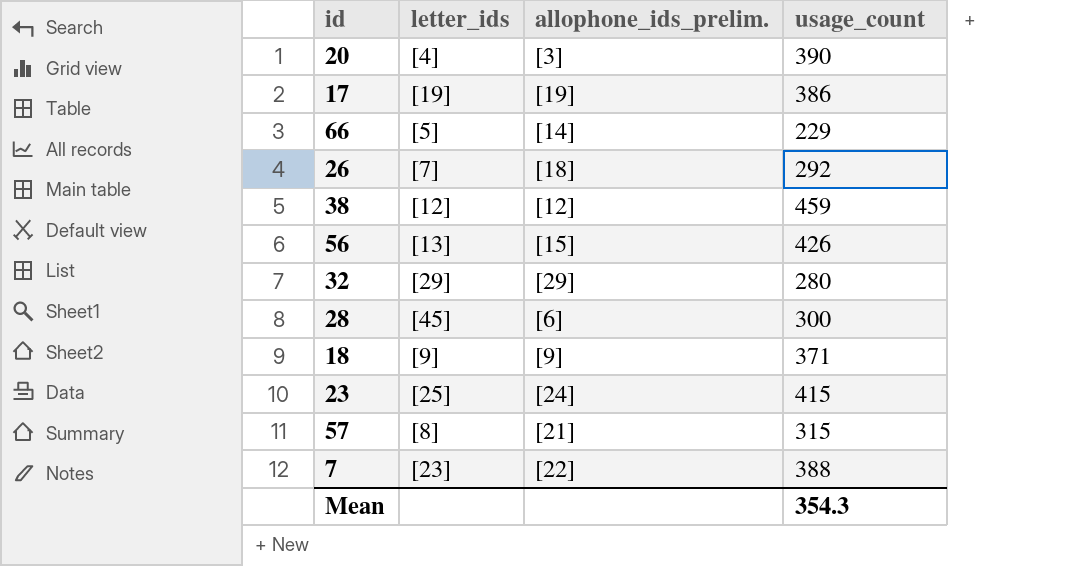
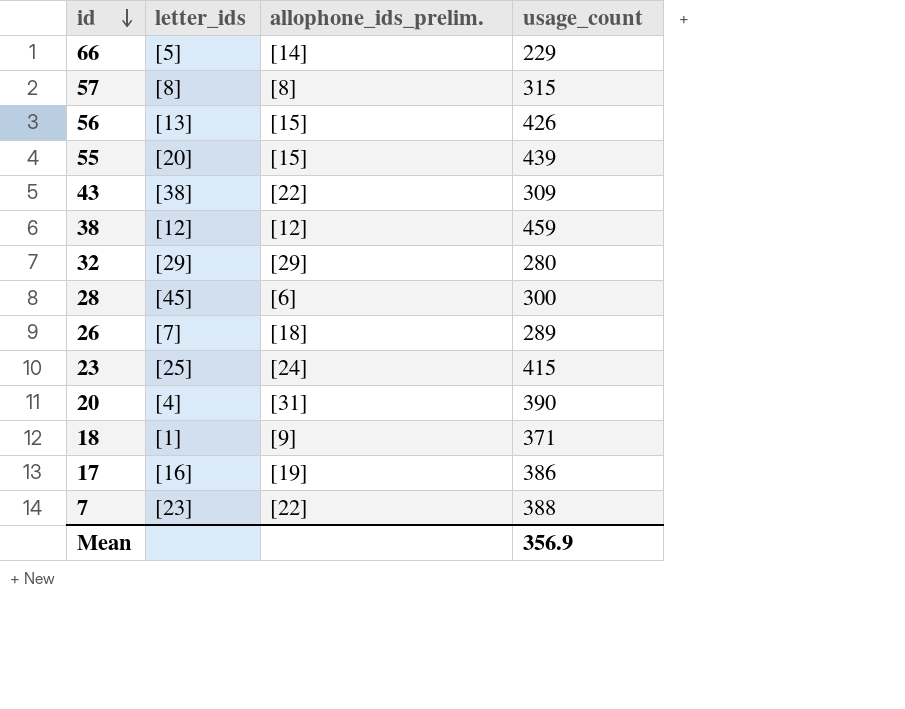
row order: none -> id descending
57 | allophone_ids_prelim.: [21] -> [8]
row 55: none -> [20] | [15] | 439
row 43: none -> [38] | [22] | 309
26 | usage_count: 292 -> 289
20 | allophone_ids_prelim.: [3] -> [31]
18 | letter_ids: [9] -> [1]
17 | letter_ids: [19] -> [16]
Mean | usage_count: 354.3 -> 356.9

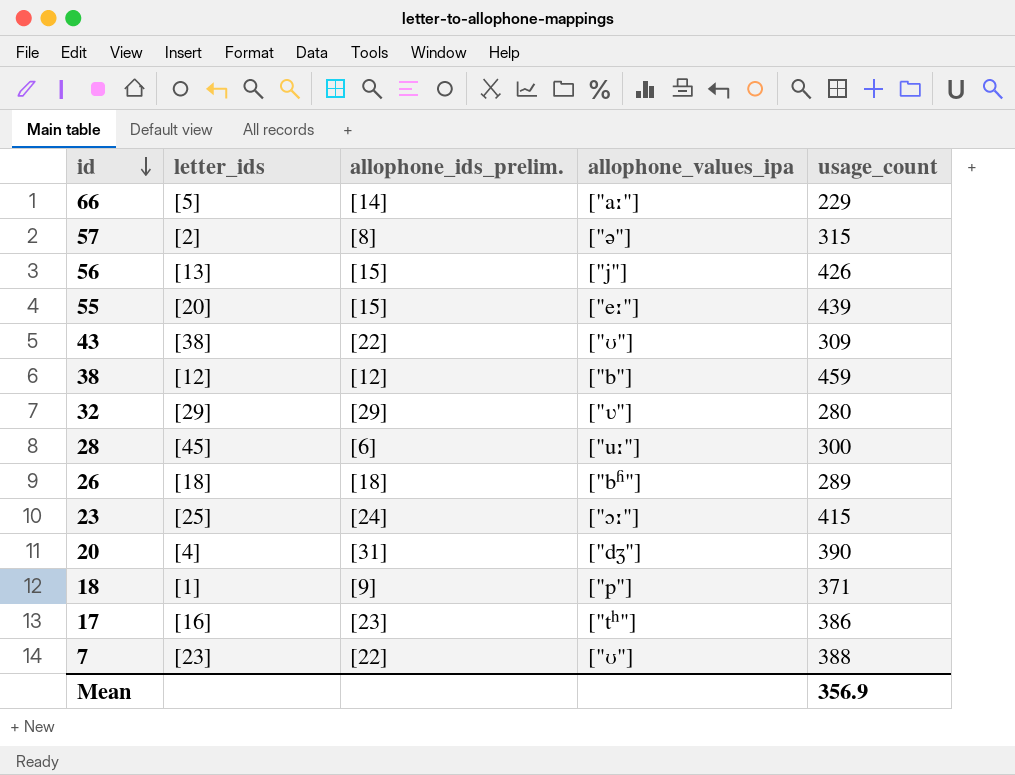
column allophone_values_ipa | position: none -> 4
57 | letter_ids: [8] -> [2]
26 | letter_ids: [7] -> [18]
17 | allophone_ids_prelim.: [19] -> [23]

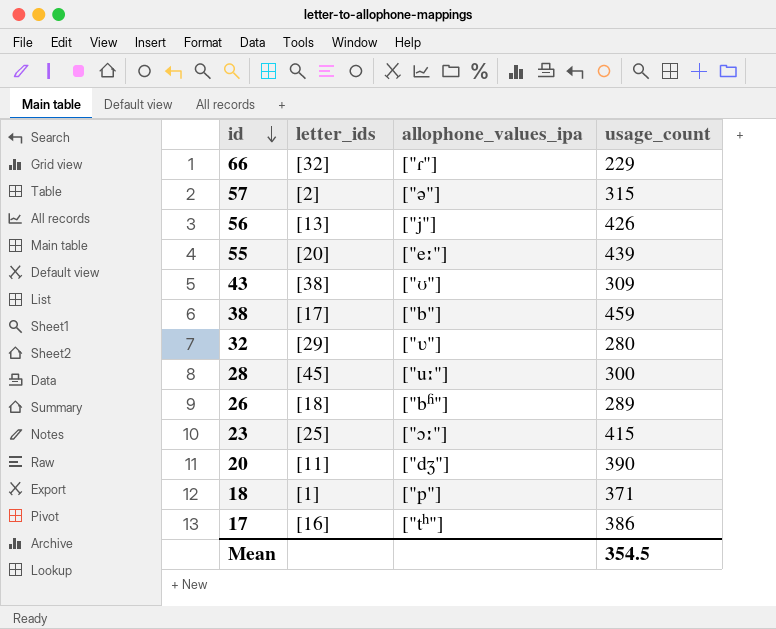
column allophone_ids_prelim. | position: 3 -> none
row 7: [23] | [22] | ["ʊ"] | 388 -> none
66 | letter_ids: [5] -> [32]
66 | allophone_values_ipa: ["aː"] -> ["ɾ"]
38 | letter_ids: [12] -> [17]
20 | letter_ids: [4] -> [11]
Mean | usage_count: 356.9 -> 354.5

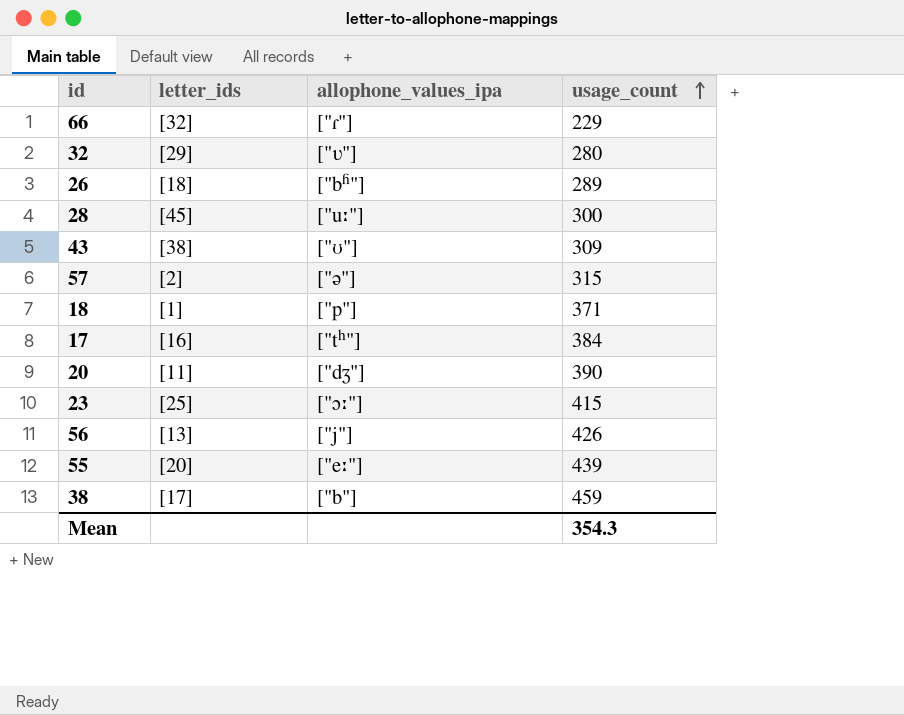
row order: id descending -> usage_count ascending
17 | usage_count: 386 -> 384
Mean | usage_count: 354.5 -> 354.3

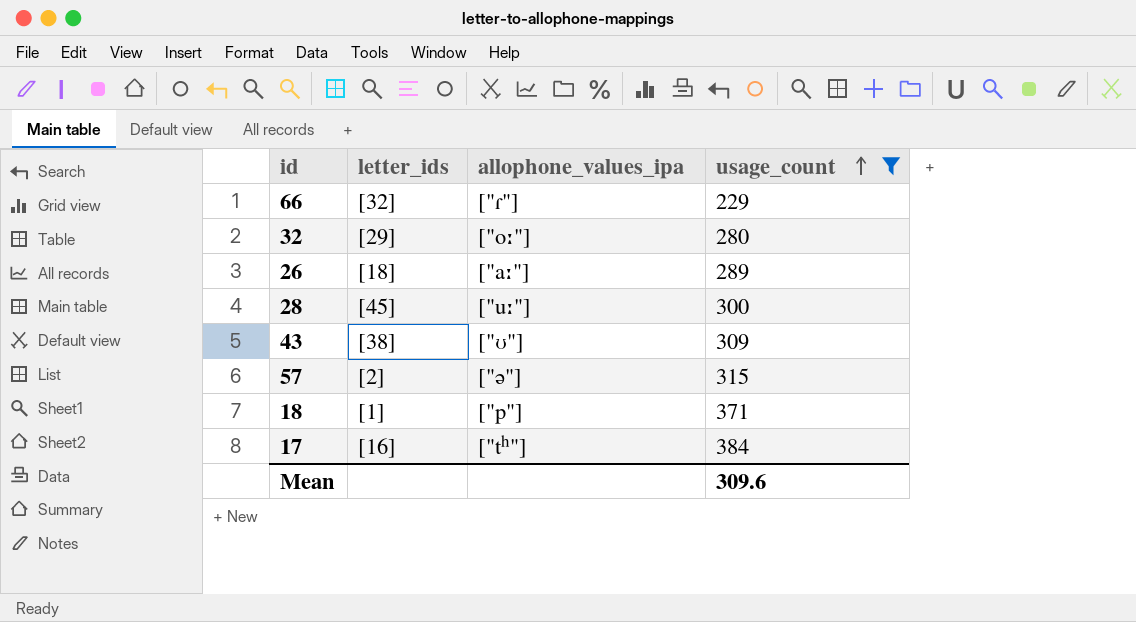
filter: none -> usage_count <= 384
32 | allophone_values_ipa: ["ʋ"] -> ["oː"]
26 | allophone_values_ipa: ["bʱ"] -> ["aː"]
Mean | usage_count: 354.3 -> 309.6

